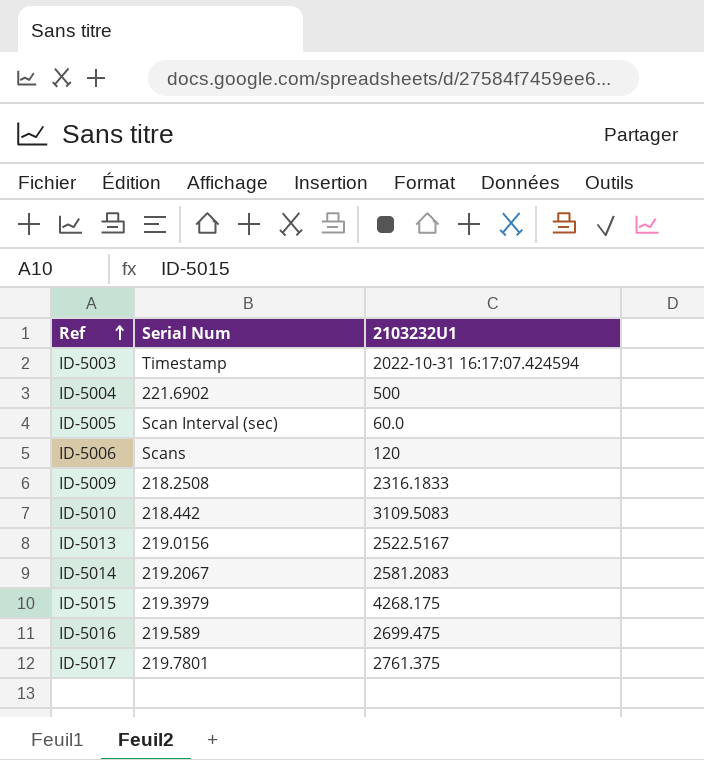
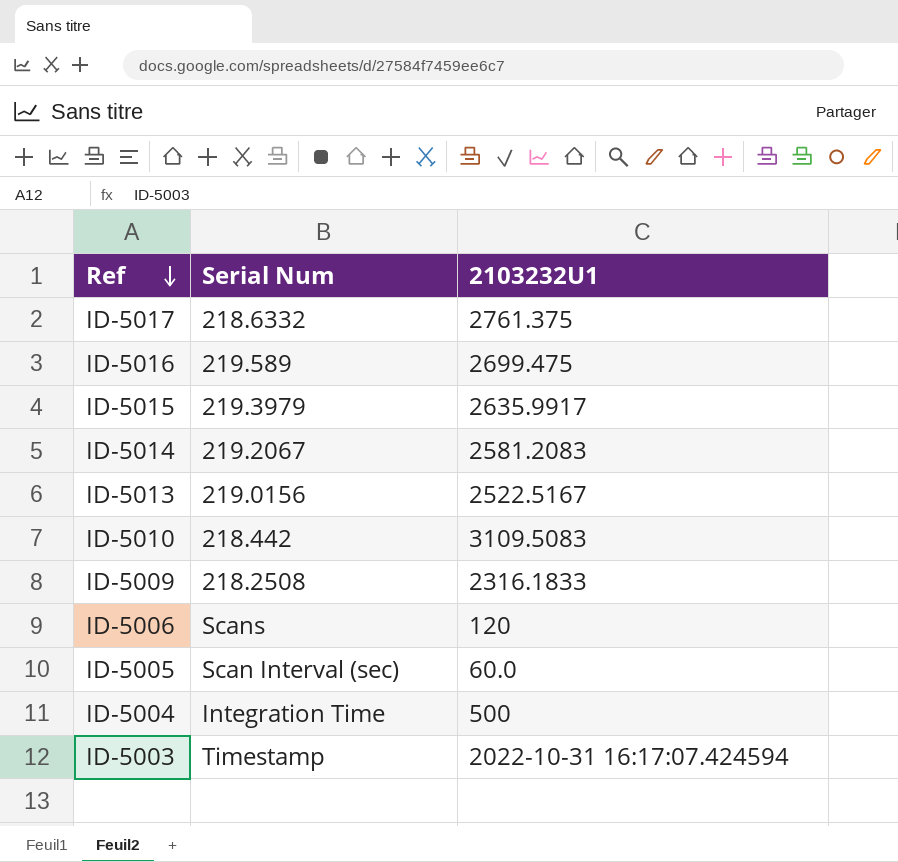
row order: Ref ascending -> Ref descending
ID-5017 | Serial Num: 219.7801 -> 218.6332
ID-5015 | 2103232U1: 4268.175 -> 2635.9917
ID-5004 | Serial Num: 221.6902 -> Integration Time

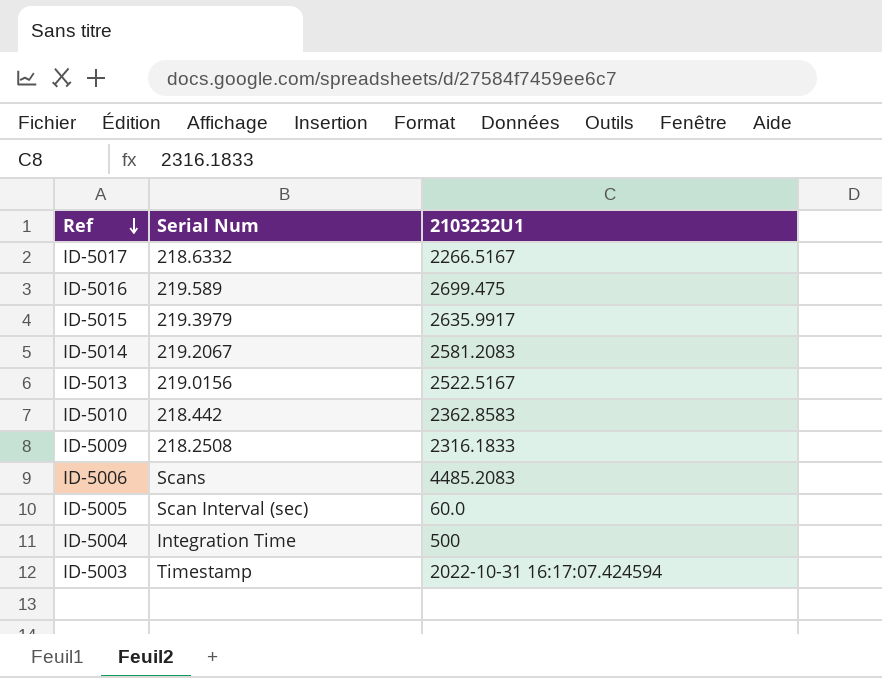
ID-5017 | 2103232U1: 2761.375 -> 2266.5167
ID-5010 | 2103232U1: 3109.5083 -> 2362.8583
ID-5006 | 2103232U1: 120 -> 4485.2083

